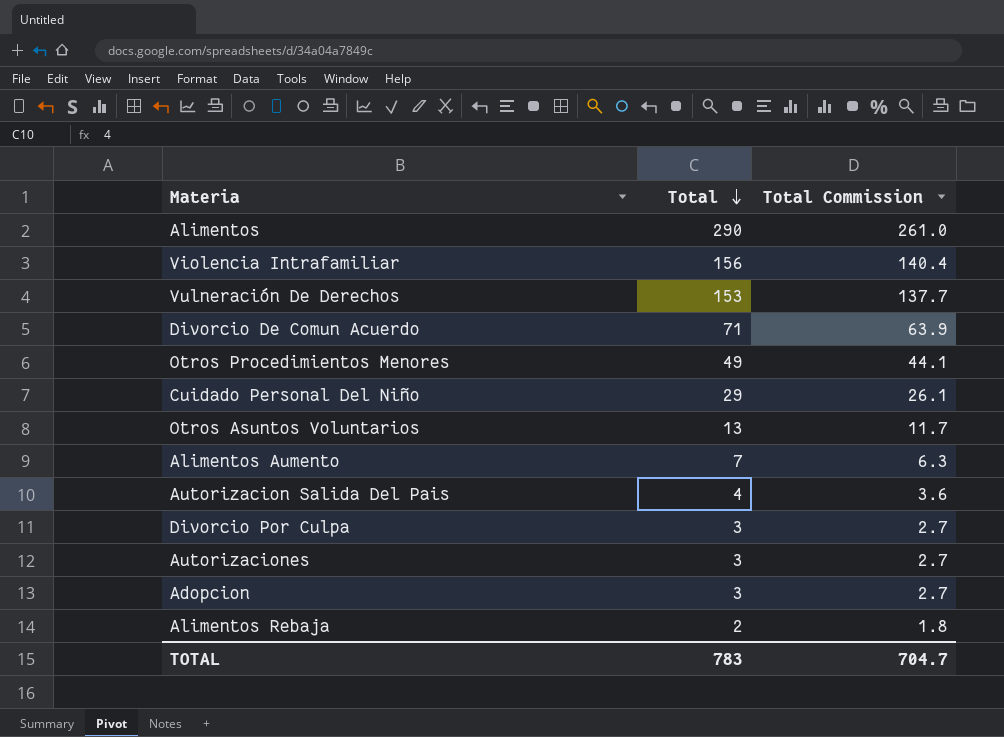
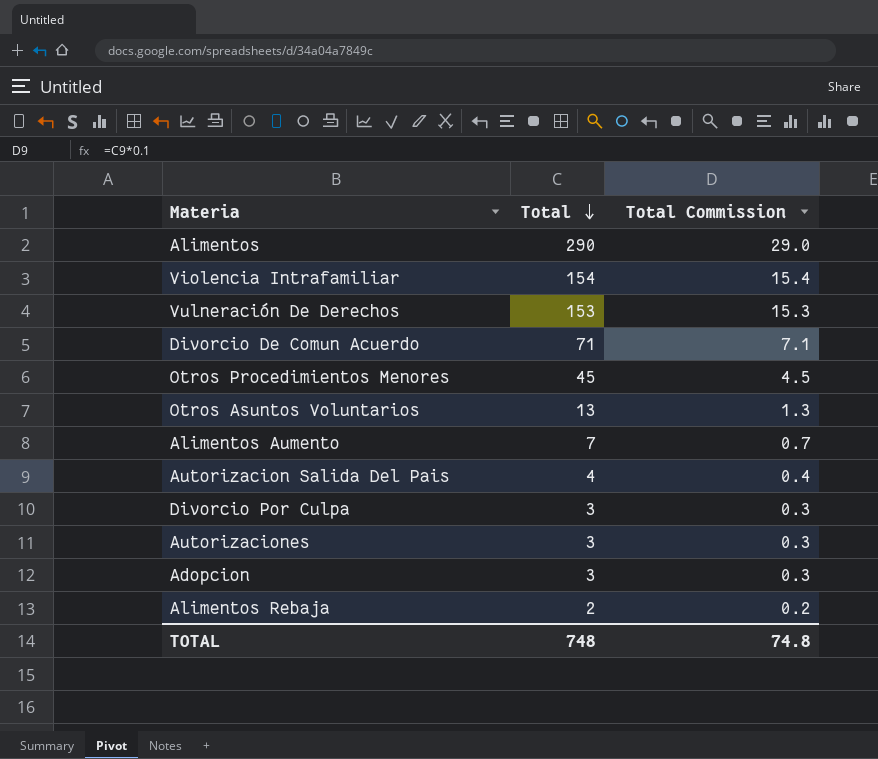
column Total Commission | formula: [Total] * 0.9 -> [Total] * 0.1
row Cuidado Personal Del Niño: 29 | 26.1 -> none
Violencia Intrafamiliar | Total: 156 -> 154
Otros Procedimientos Menores | Total: 49 -> 45
TOTAL | Total: 783 -> 748
TOTAL | Total Commission: 704.7 -> 74.8

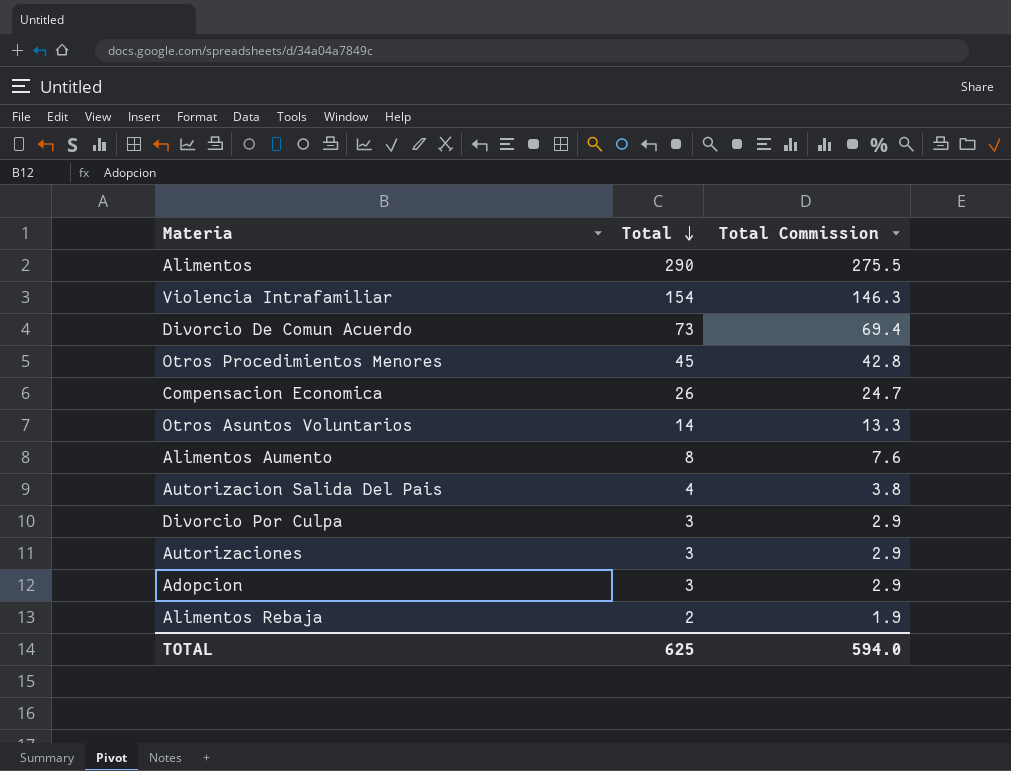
column Total Commission | formula: [Total] * 0.1 -> [Total] * 0.95
row Vulneración De Derechos: 153 | 15.3 -> none
Divorcio De Comun Acuerdo | Total: 71 -> 73
row Compensacion Economica: none -> 26 | 24.7
Otros Asuntos Voluntarios | Total: 13 -> 14
Alimentos Aumento | Total: 7 -> 8
TOTAL | Total: 748 -> 625
TOTAL | Total Commission: 74.8 -> 594.0

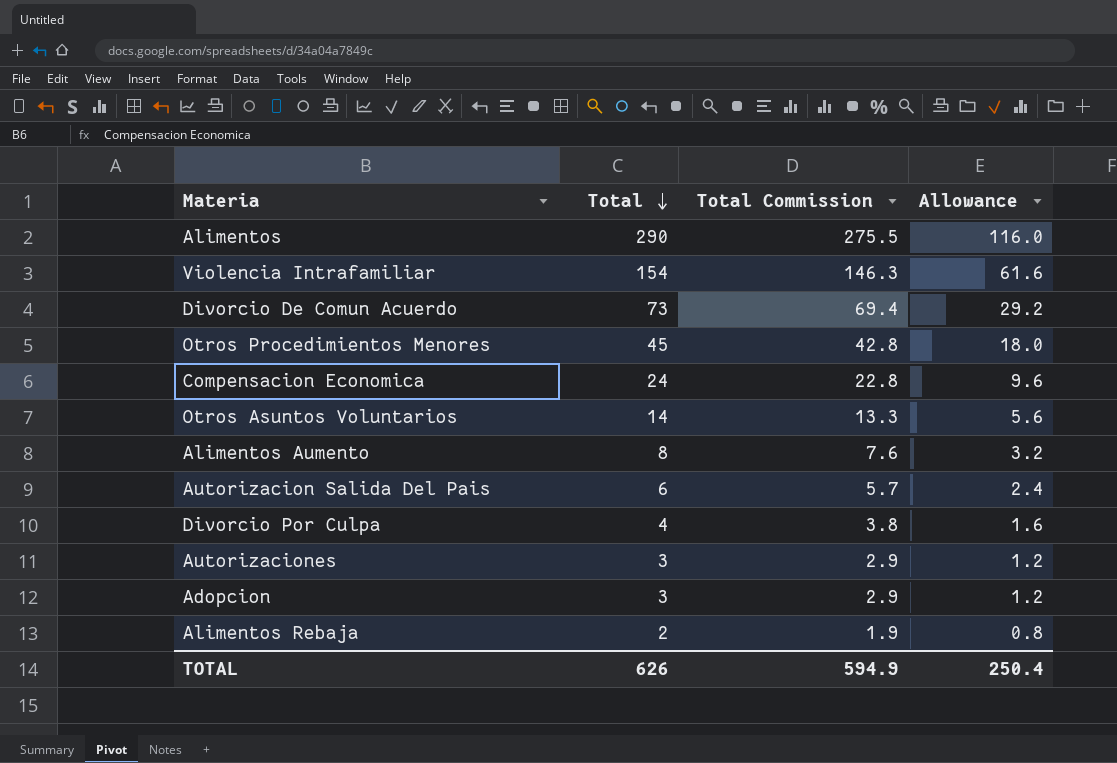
column Allowance | formula: none -> [Total] * 0.4
Compensacion Economica | Total: 26 -> 24
Compensacion Economica | Total Commission: 24.7 -> 22.8
Autorizacion Salida Del Pais | Total: 4 -> 6
Autorizacion Salida Del Pais | Total Commission: 3.8 -> 5.7
Divorcio Por Culpa | Total: 3 -> 4
Divorcio Por Culpa | Total Commission: 2.9 -> 3.8
TOTAL | Total: 625 -> 626
TOTAL | Total Commission: 594.0 -> 594.9

